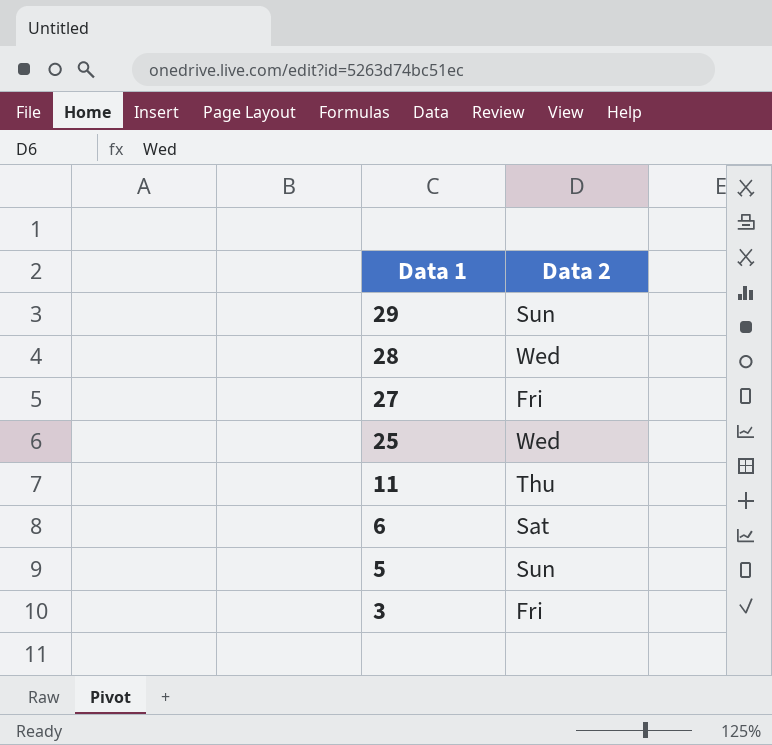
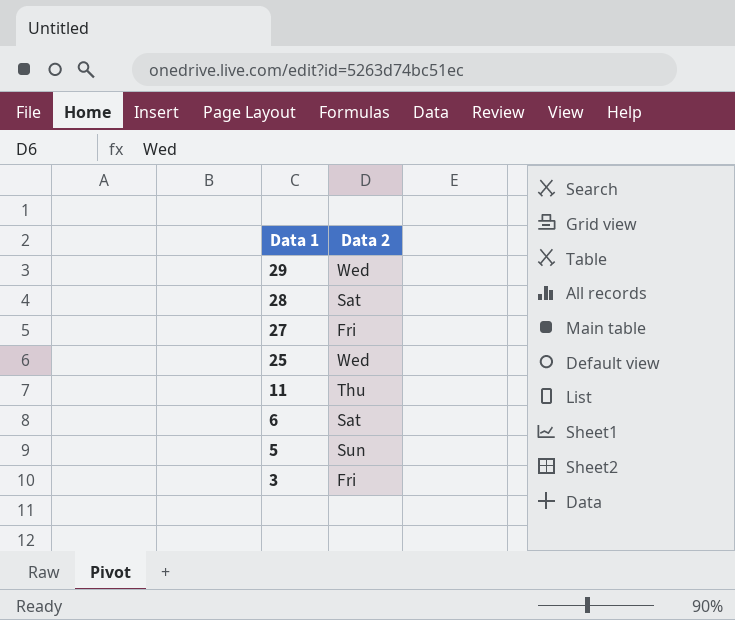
29 | Data 2: Sun -> Wed
28 | Data 2: Wed -> Sat

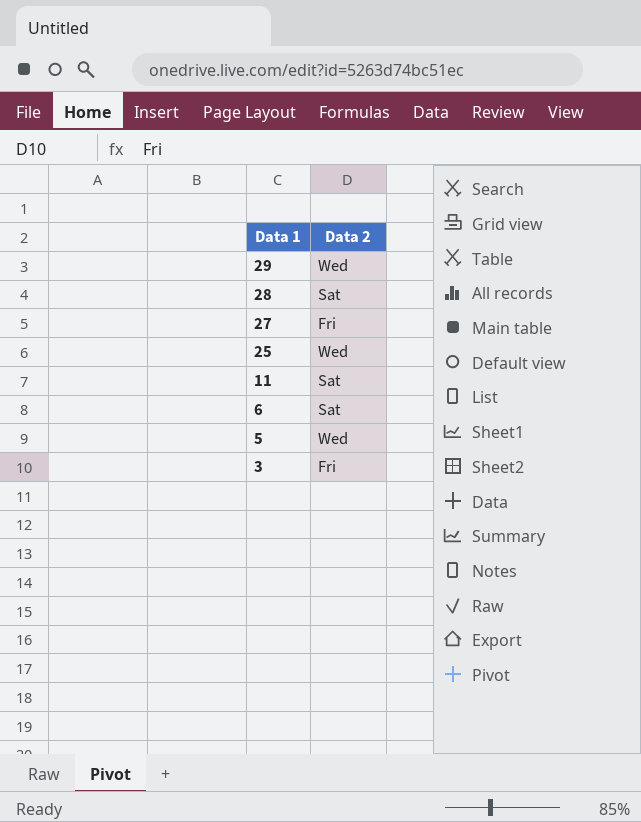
11 | Data 2: Thu -> Sat
5 | Data 2: Sun -> Wed

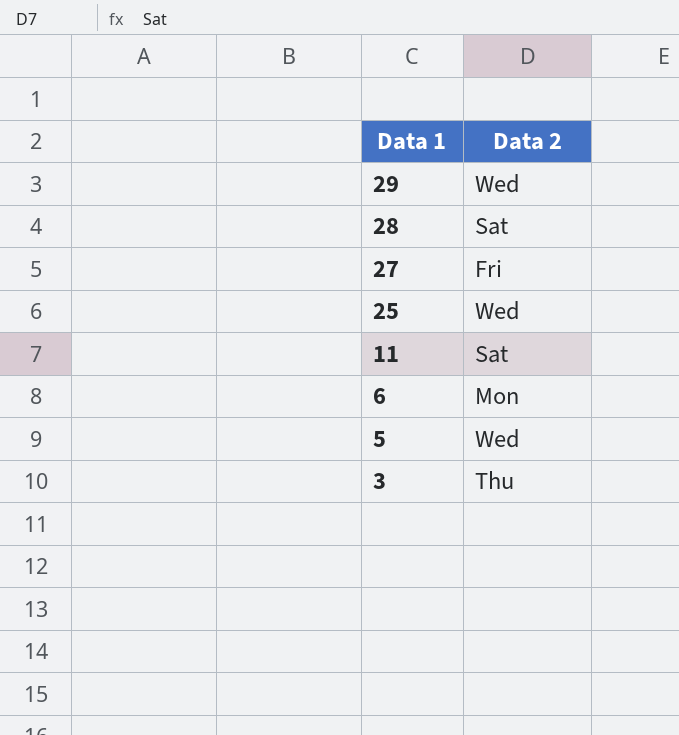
6 | Data 2: Sat -> Mon
3 | Data 2: Fri -> Thu

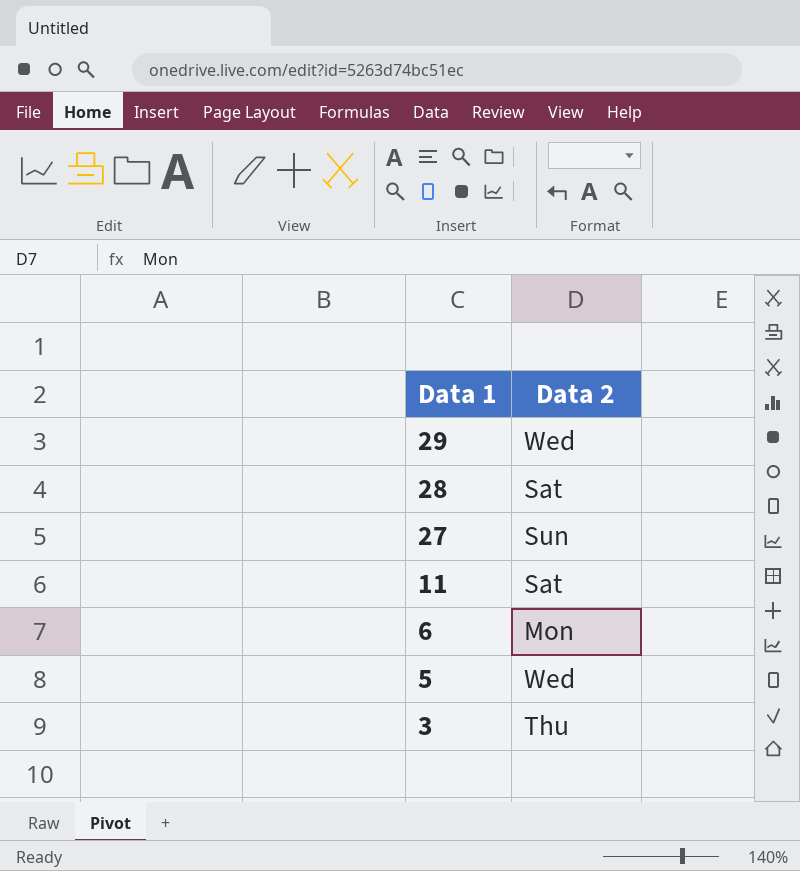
row 25: Wed -> none
27 | Data 2: Fri -> Sun

